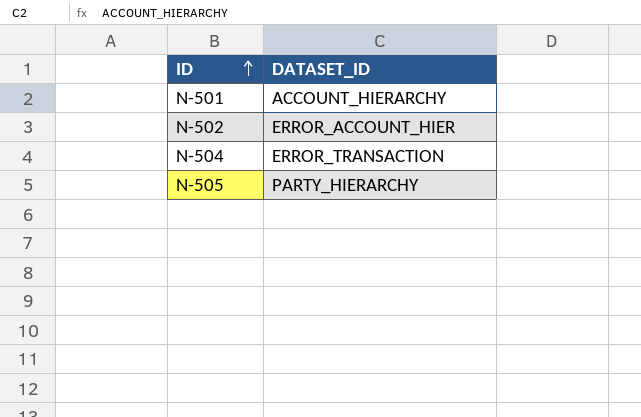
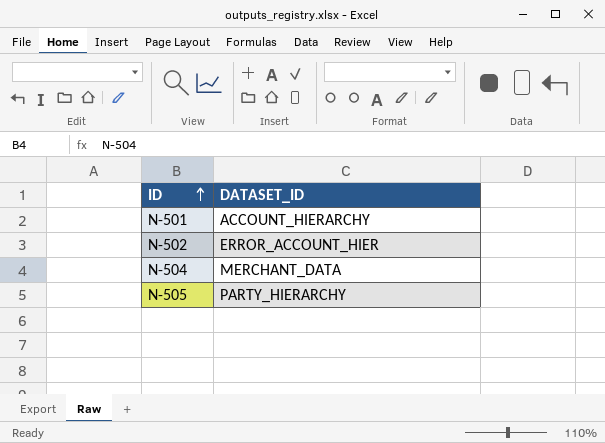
N-504 | DATASET_ID: ERROR_TRANSACTION -> MERCHANT_DATA

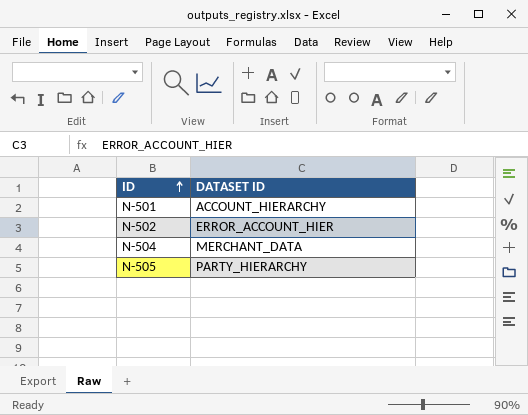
column name: DATASET_ID -> DATASET ID

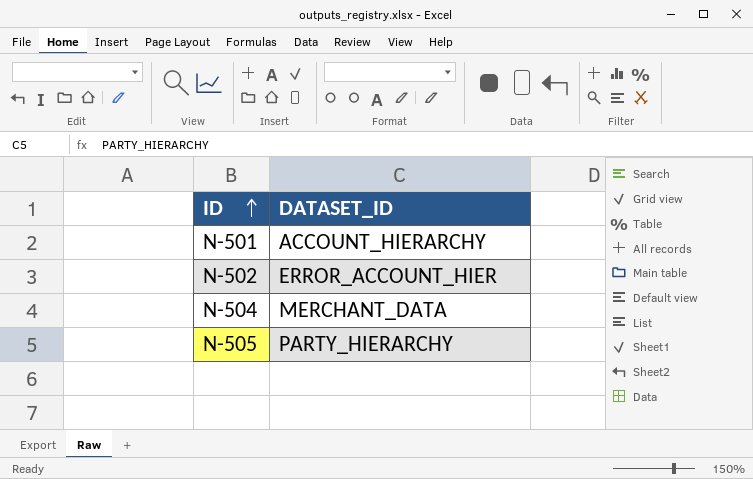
column name: DATASET ID -> DATASET_ID

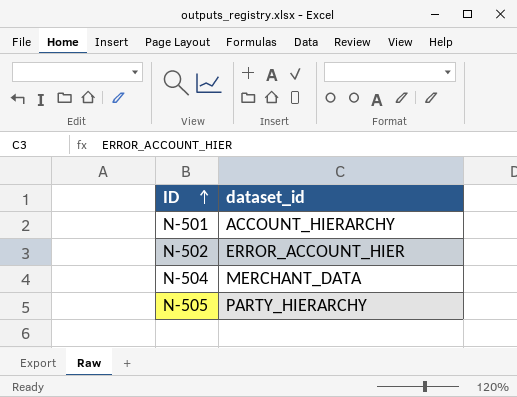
column name: DATASET_ID -> dataset_id

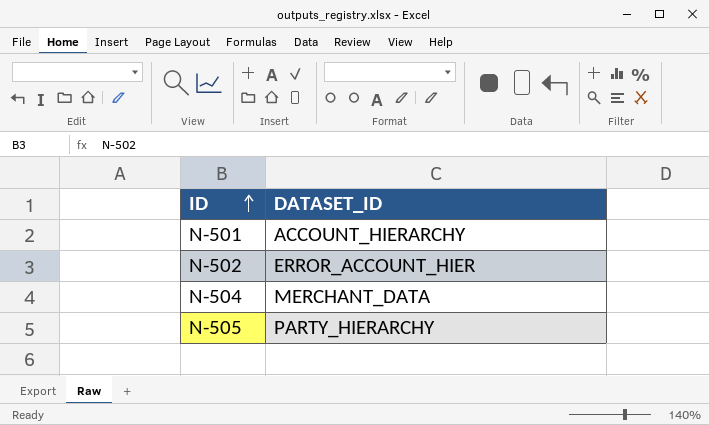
column name: dataset_id -> DATASET_ID

